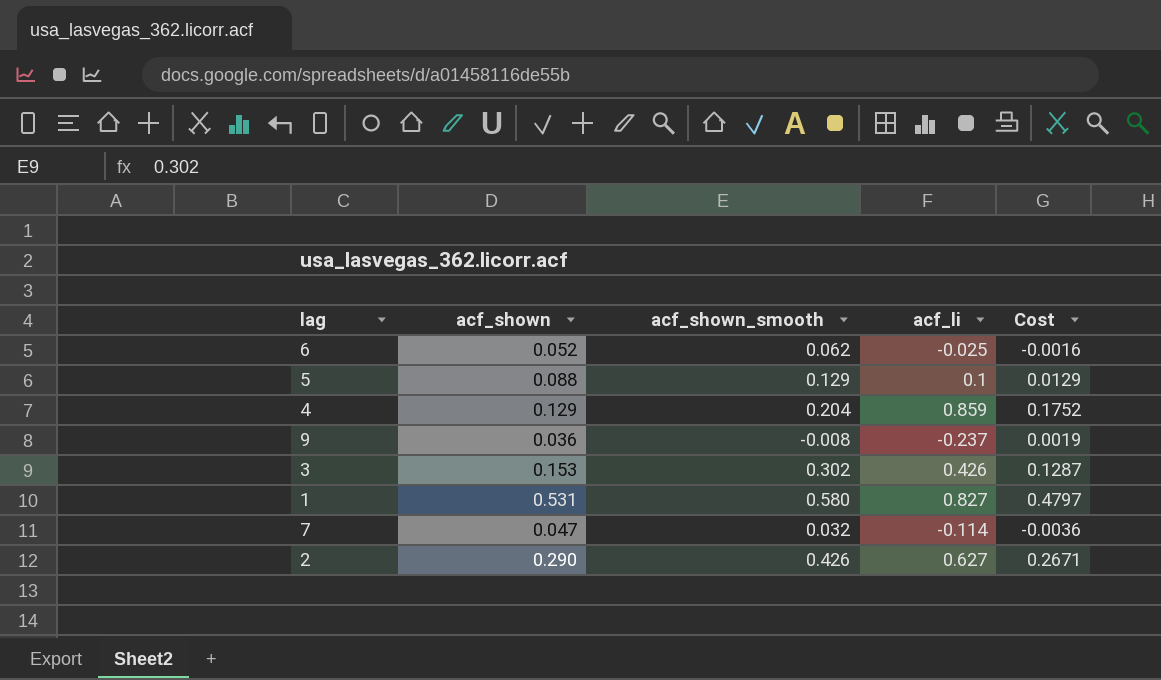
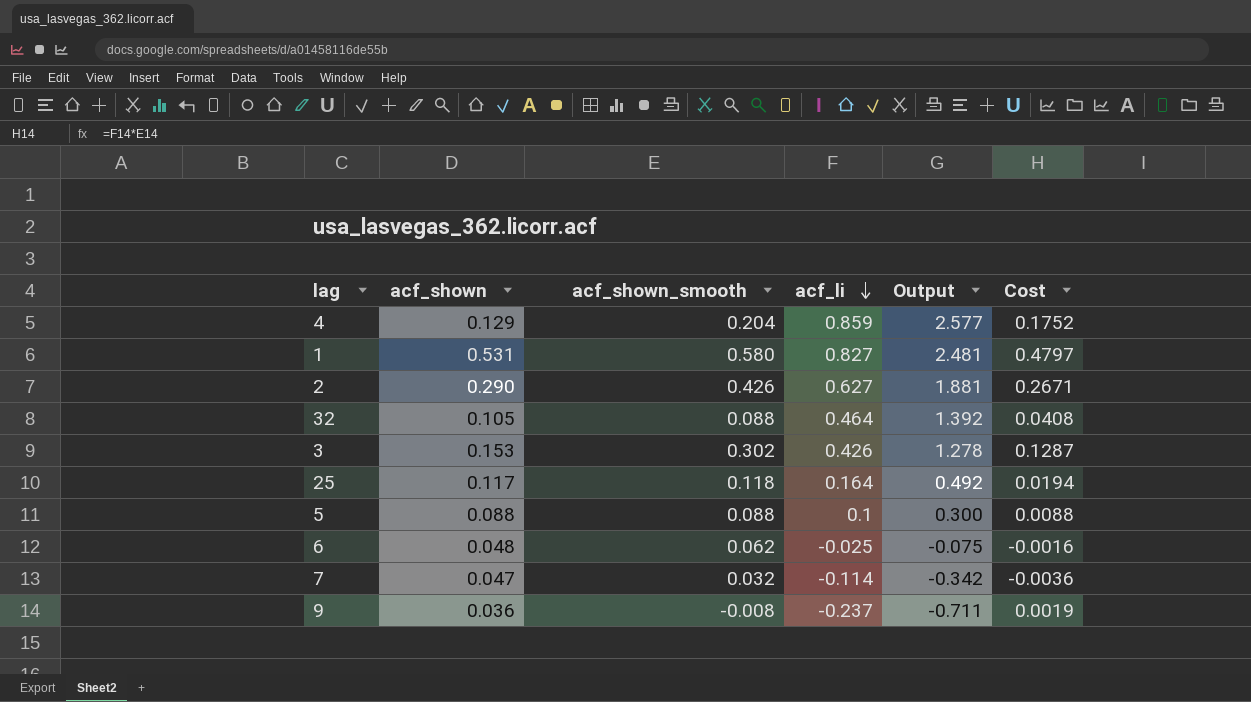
row order: none -> acf_li descending
column Output | formula: none -> [acf_li] * 3
row 32: none -> 0.105 | 0.088 | 0.464 | 1.392 | 0.0408
row 25: none -> 0.117 | 0.118 | 0.164 | 0.492 | 0.0194
5 | acf_shown_smooth: 0.129 -> 0.088
5 | Cost: 0.0129 -> 0.0088
6 | acf_shown: 0.052 -> 0.048

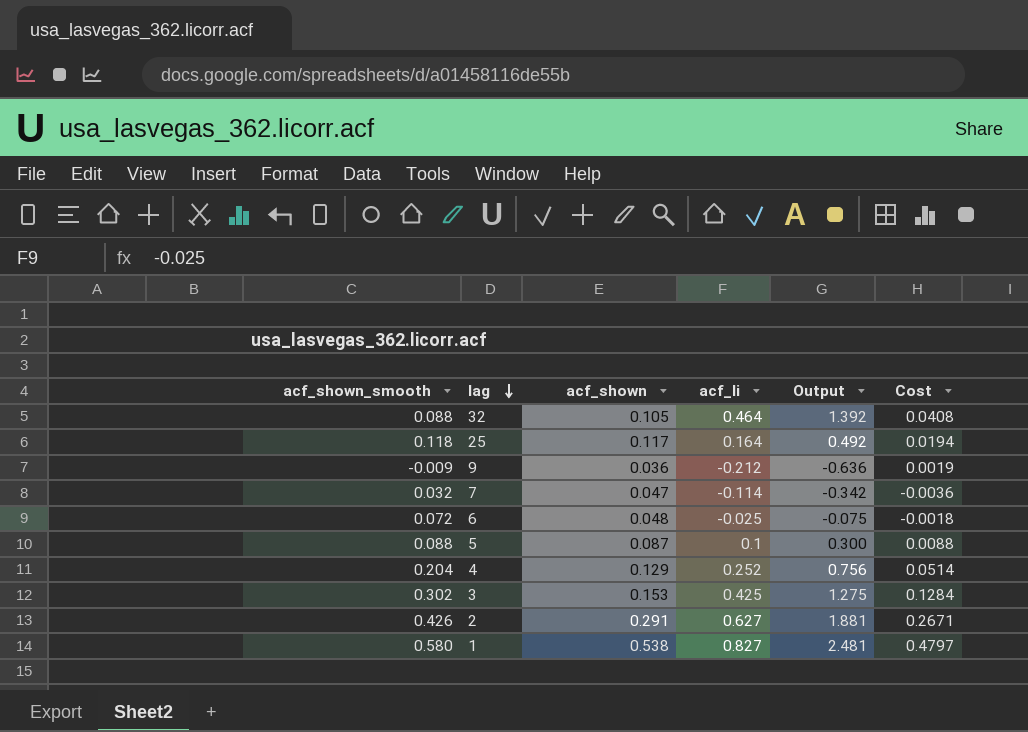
row order: acf_li descending -> lag descending
column acf_shown_smooth | position: 3 -> 1
9 | acf_shown_smooth: -0.008 -> -0.009
9 | acf_li: -0.237 -> -0.212
9 | Output: -0.711 -> -0.636
6 | acf_shown_smooth: 0.062 -> 0.072
6 | Cost: -0.0016 -> -0.0018
5 | acf_shown: 0.088 -> 0.087
4 | acf_li: 0.859 -> 0.252
4 | Output: 2.577 -> 0.756
4 | Cost: 0.1752 -> 0.0514
3 | acf_li: 0.426 -> 0.425
3 | Output: 1.278 -> 1.275
3 | Cost: 0.1287 -> 0.1284
2 | acf_shown: 0.290 -> 0.291
1 | acf_shown: 0.531 -> 0.538

